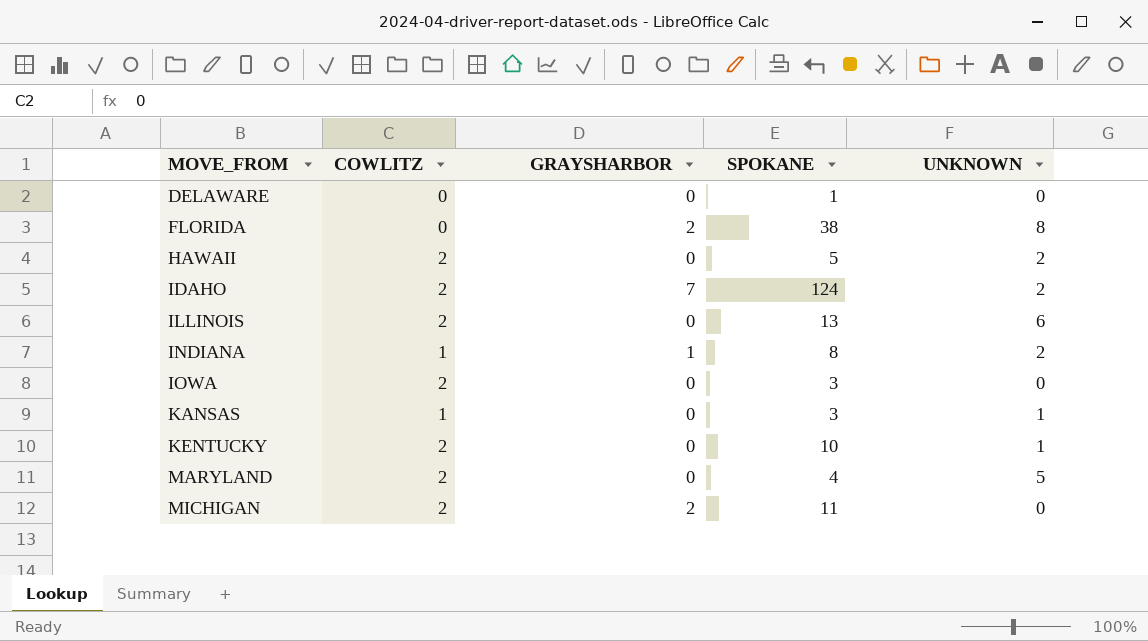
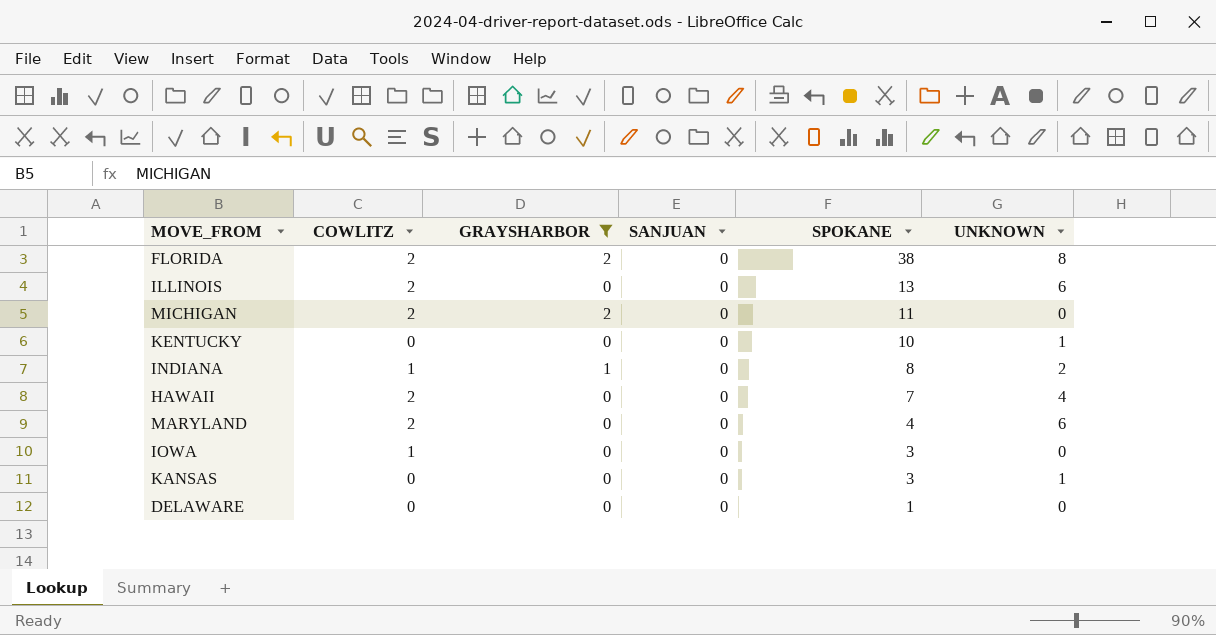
filter: none -> GRAYSHARBOR != 7
row order: MOVE_FROM ascending -> SPOKANE descending
column SANJUAN | position: none -> 4
FLORIDA | COWLITZ: 0 -> 2
KENTUCKY | COWLITZ: 2 -> 0
HAWAII | SPOKANE: 5 -> 7
HAWAII | UNKNOWN: 2 -> 4
MARYLAND | UNKNOWN: 5 -> 6
IOWA | COWLITZ: 2 -> 1
KANSAS | COWLITZ: 1 -> 0

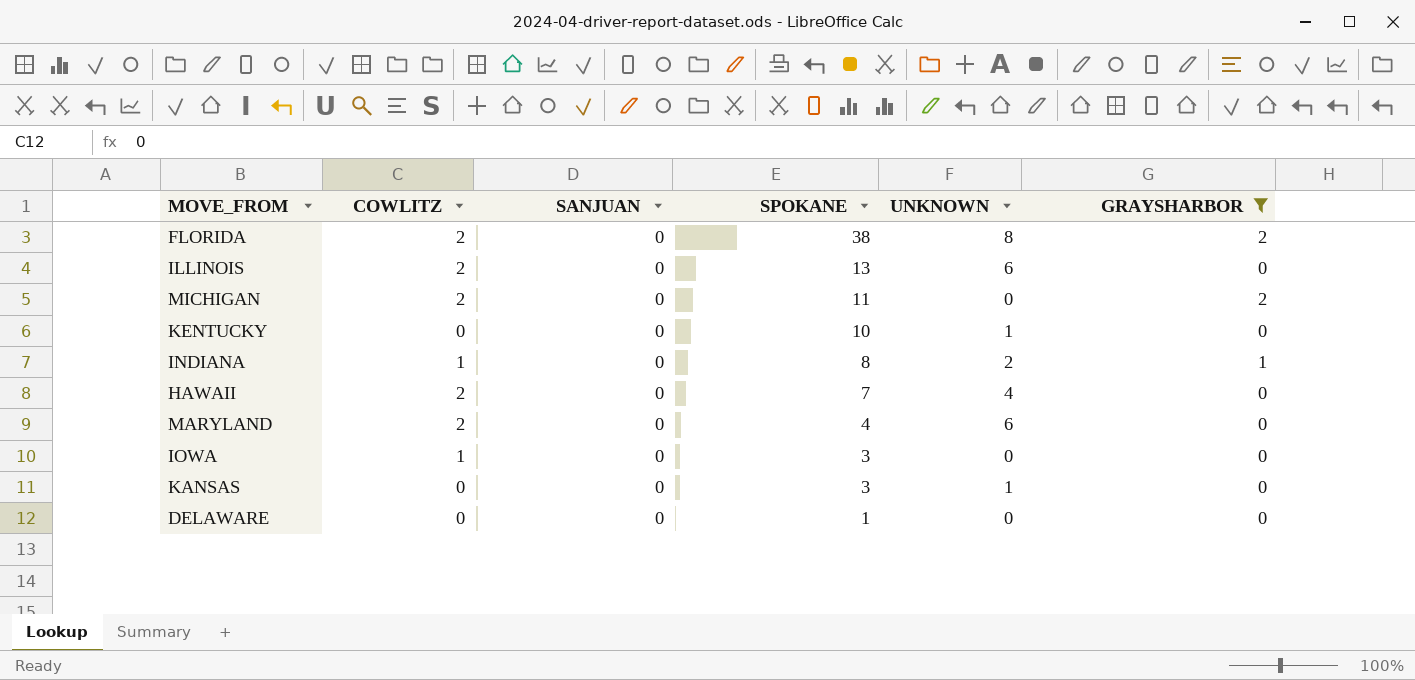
column GRAYSHARBOR | position: 3 -> 6

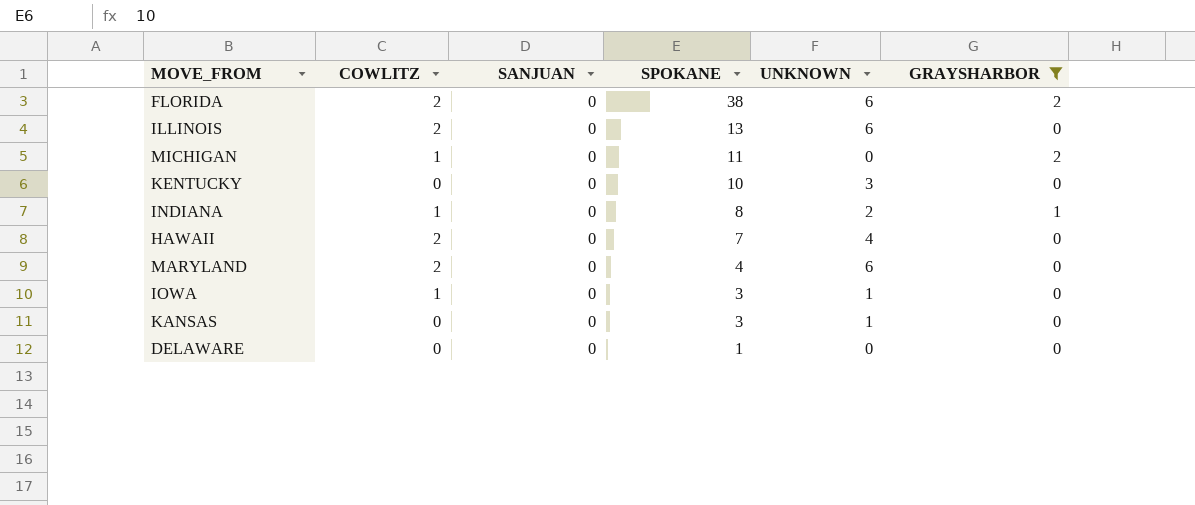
FLORIDA | UNKNOWN: 8 -> 6
MICHIGAN | COWLITZ: 2 -> 1
KENTUCKY | UNKNOWN: 1 -> 3
IOWA | UNKNOWN: 0 -> 1

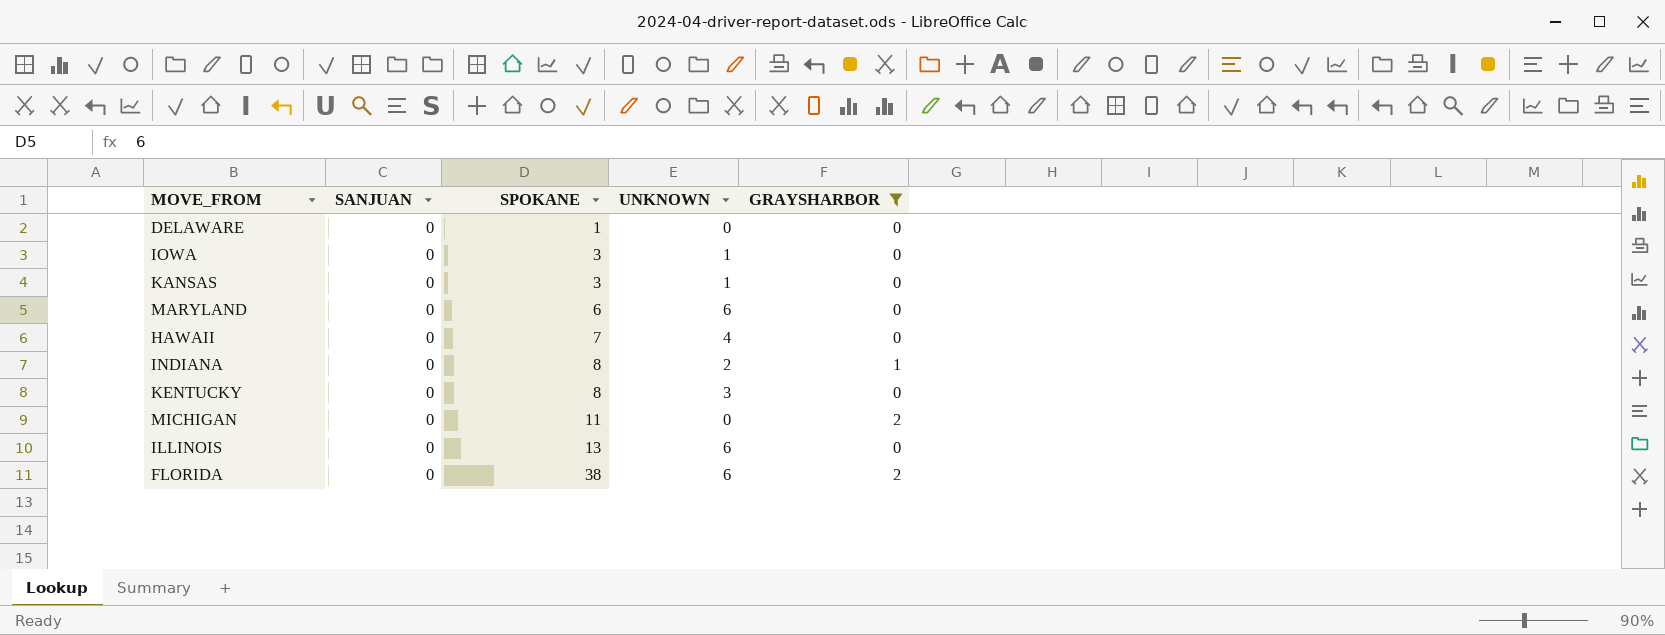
row order: SPOKANE descending -> SPOKANE ascending
column COWLITZ | position: 2 -> none
MARYLAND | SPOKANE: 4 -> 6
KENTUCKY | SPOKANE: 10 -> 8

